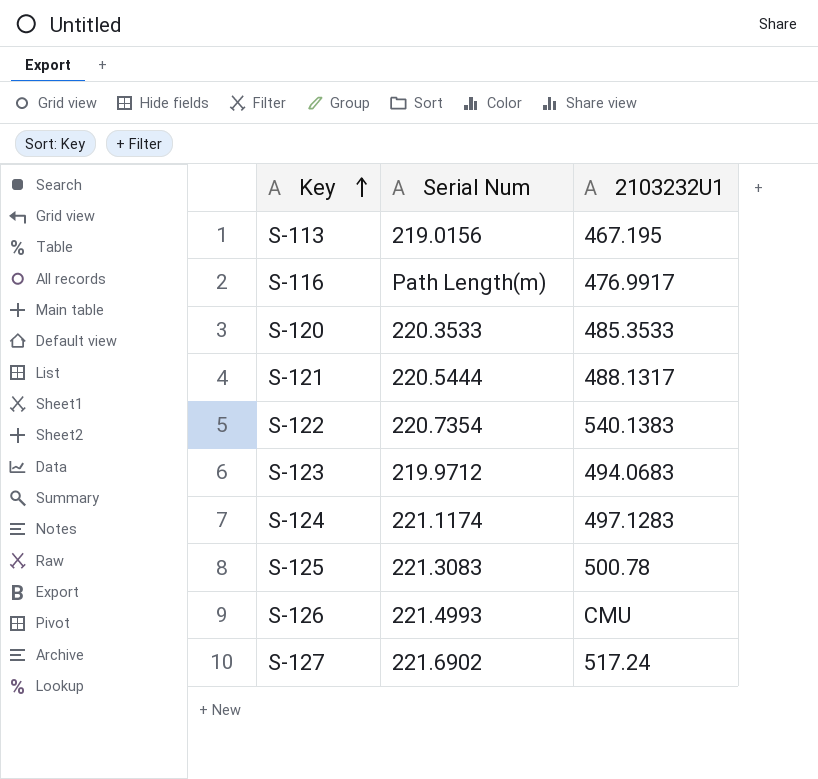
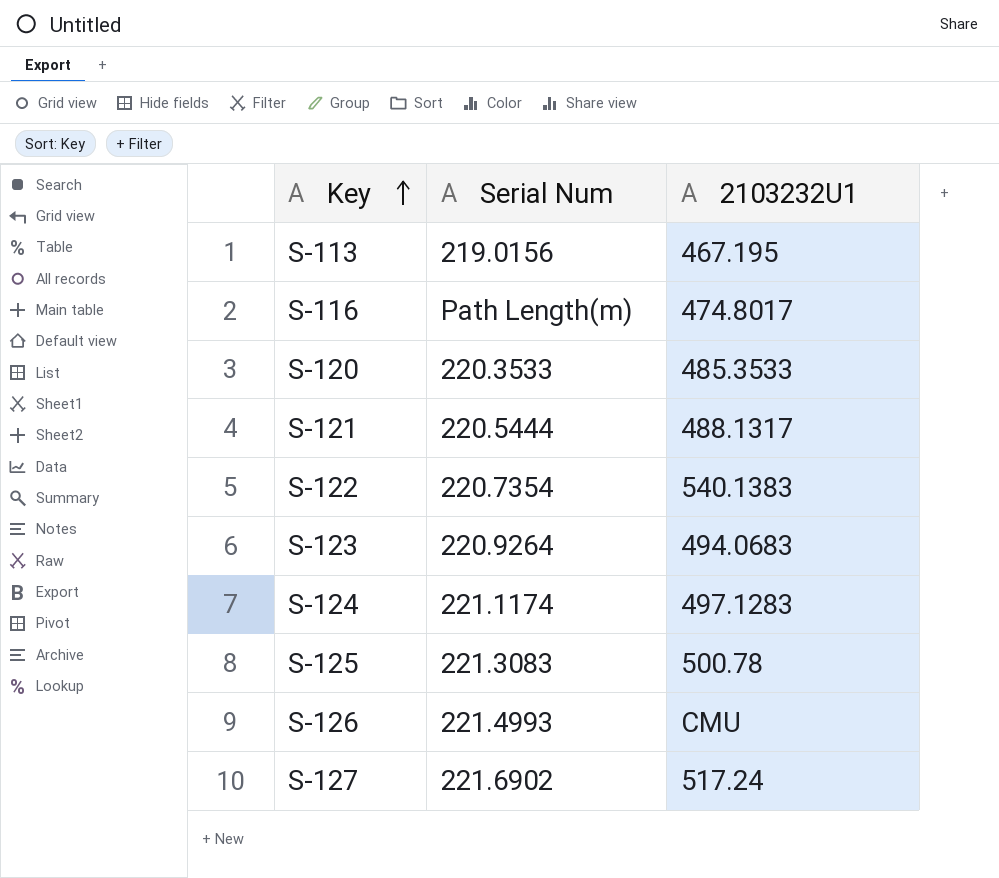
S-116 | 2103232U1: 476.9917 -> 474.8017
S-123 | Serial Num: 219.9712 -> 220.9264

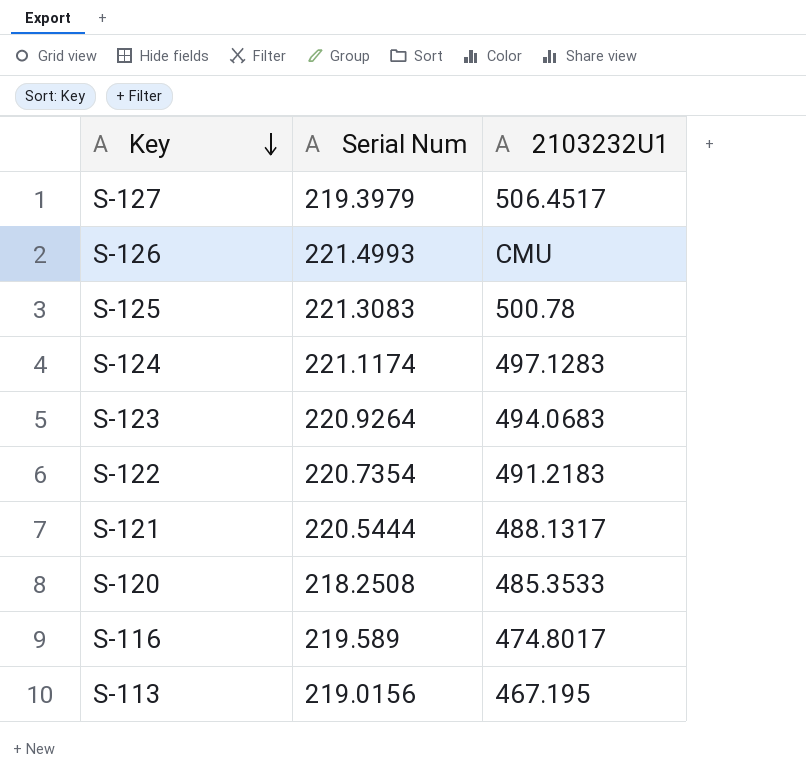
row order: Key ascending -> Key descending
S-127 | Serial Num: 221.6902 -> 219.3979
S-127 | 2103232U1: 517.24 -> 506.4517
S-122 | 2103232U1: 540.1383 -> 491.2183
S-120 | Serial Num: 220.3533 -> 218.2508
S-116 | Serial Num: Path Length(m) -> 219.589

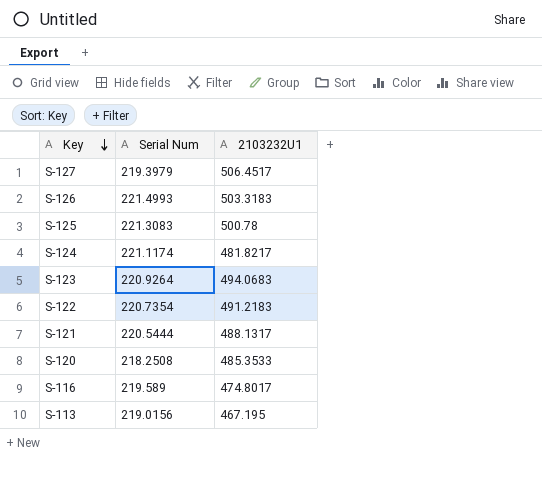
S-126 | 2103232U1: CMU -> 503.3183
S-124 | 2103232U1: 497.1283 -> 481.8217

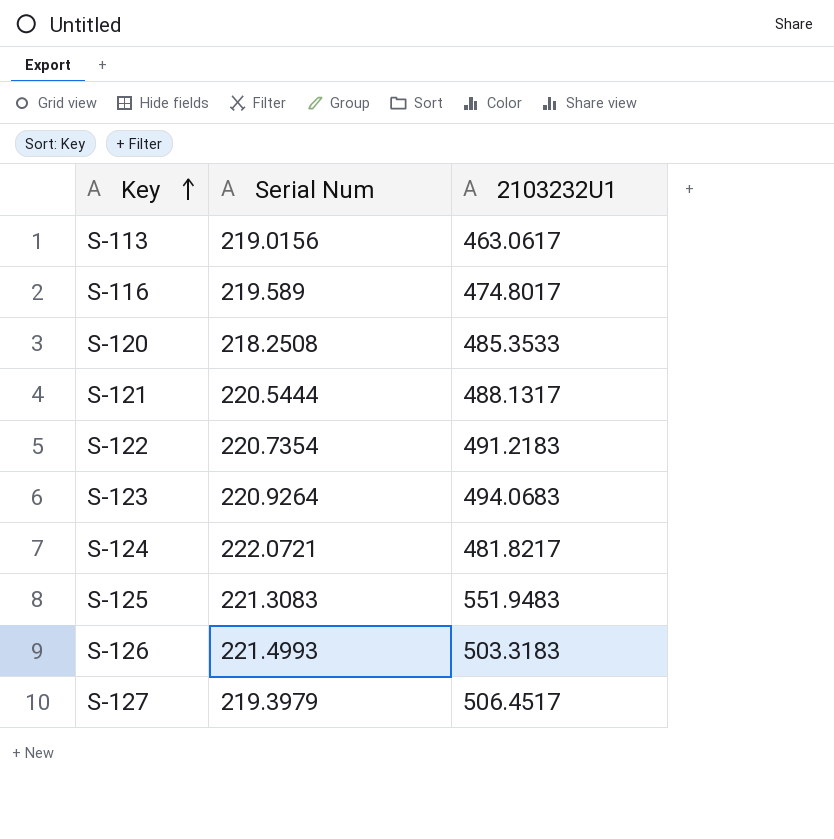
row order: Key descending -> Key ascending
S-113 | 2103232U1: 467.195 -> 463.0617
S-124 | Serial Num: 221.1174 -> 222.0721
S-125 | 2103232U1: 500.78 -> 551.9483

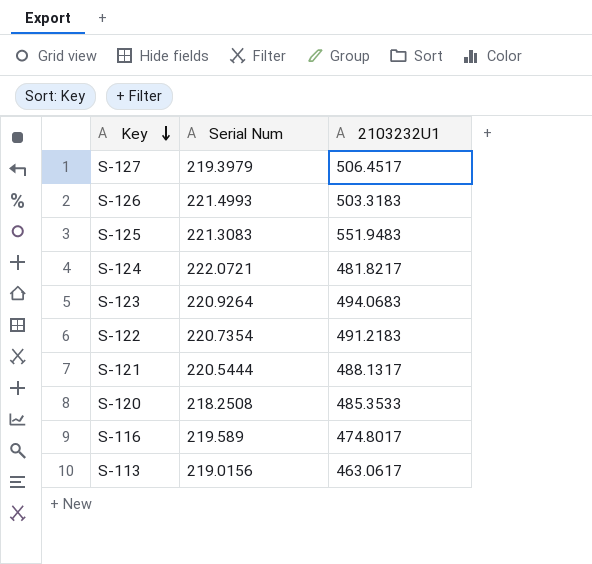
row order: Key ascending -> Key descending

